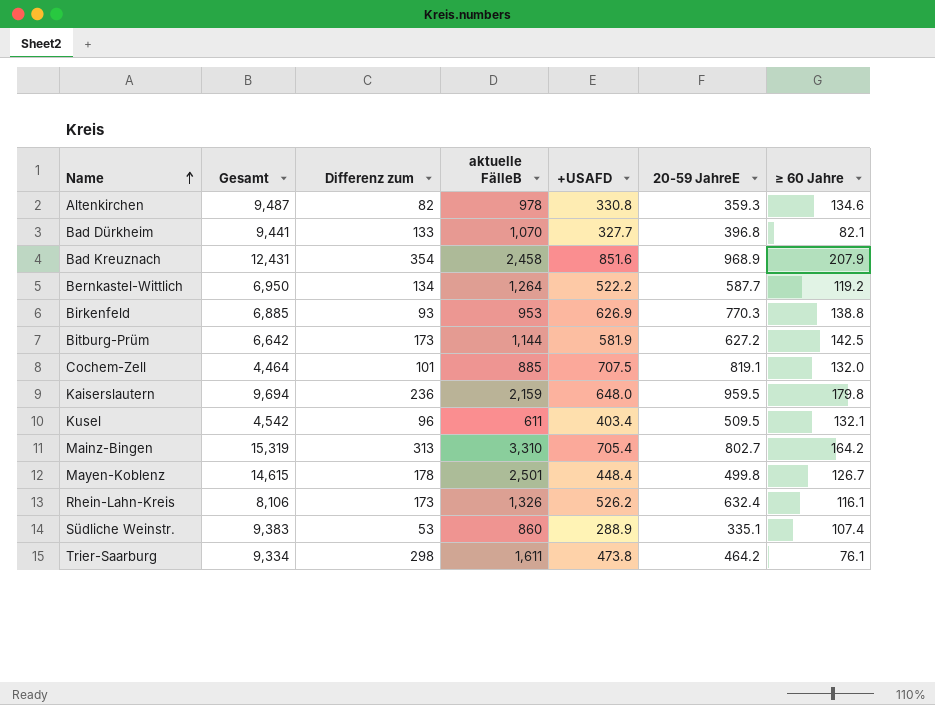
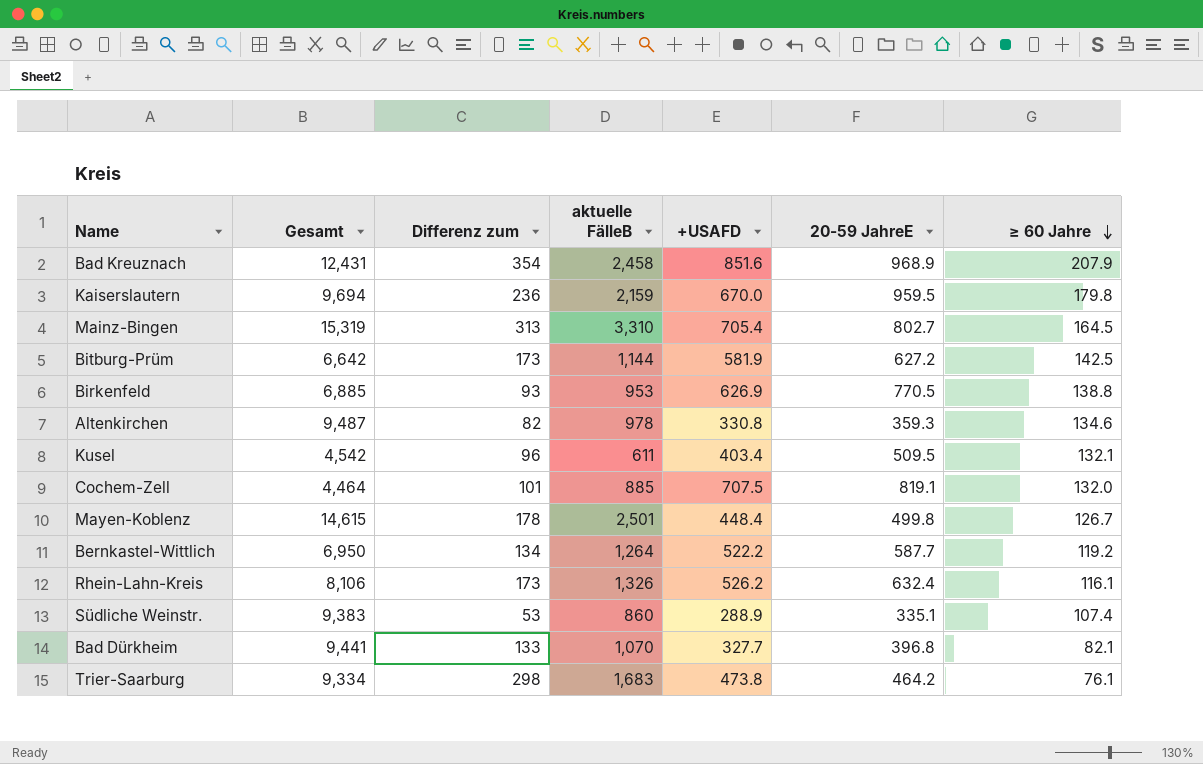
row order: Name ascending -> ≥ 60 Jahre descending
Kaiserslautern | +USAFD: 648.0 -> 670.0
Mainz-Bingen | ≥ 60 Jahre: 164.2 -> 164.5
Birkenfeld | 20-59 JahreE: 770.3 -> 770.5
Trier-Saarburg | aktuelle FälleB: 1,611 -> 1,683

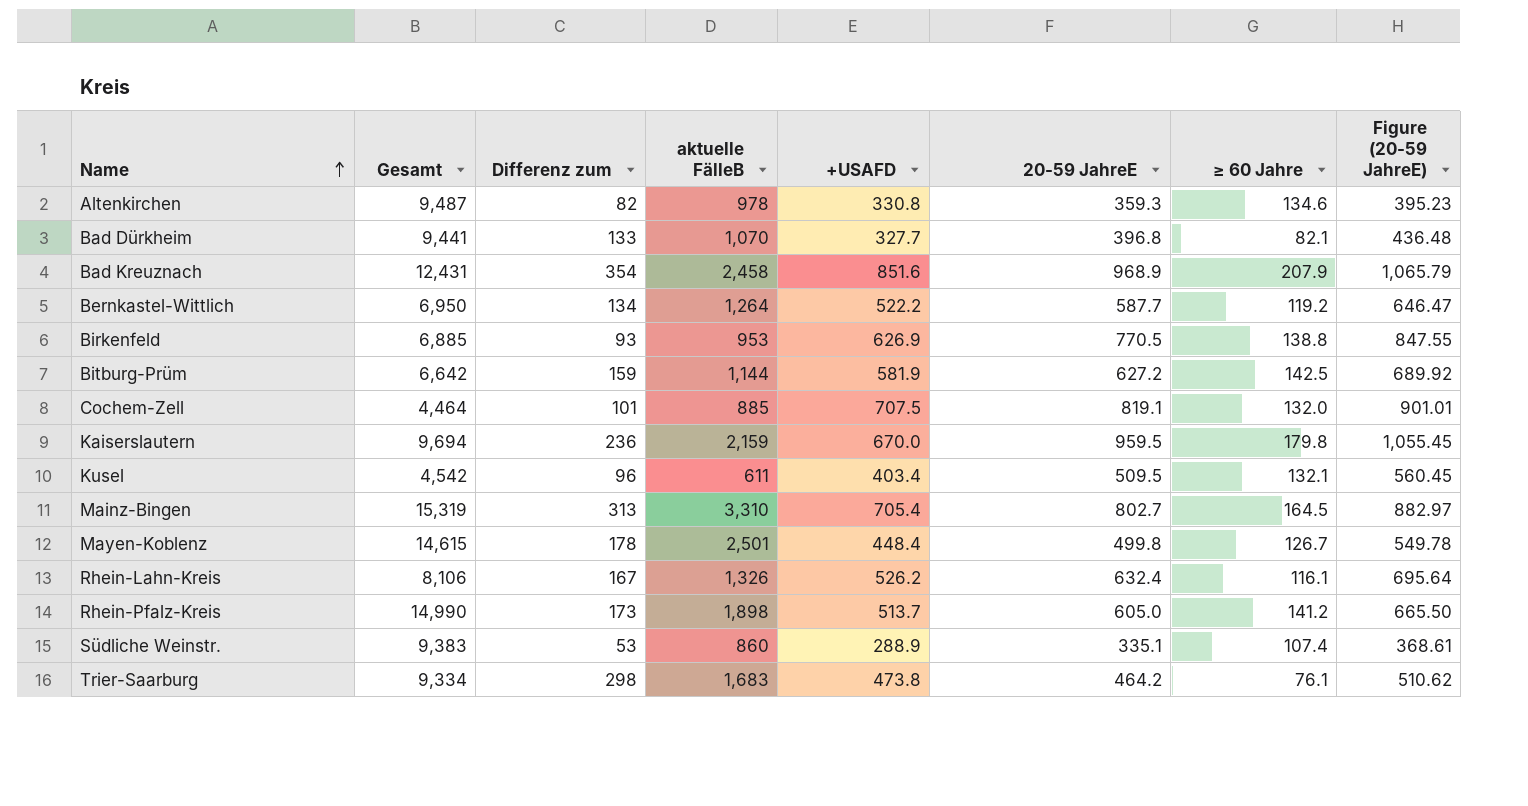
row order: ≥ 60 Jahre descending -> Name ascending
column Figure (20-59 JahreE) | formula: none -> [20-59 JahreE] * 1.1
Bitburg-Prüm | Differenz zum: 173 -> 159
Rhein-Lahn-Kreis | Differenz zum: 173 -> 167
row Rhein-Pfalz-Kreis: none -> 14,990 | 173 | 1,898 | 513.7 | 605.0 | 141.2 | 665.50

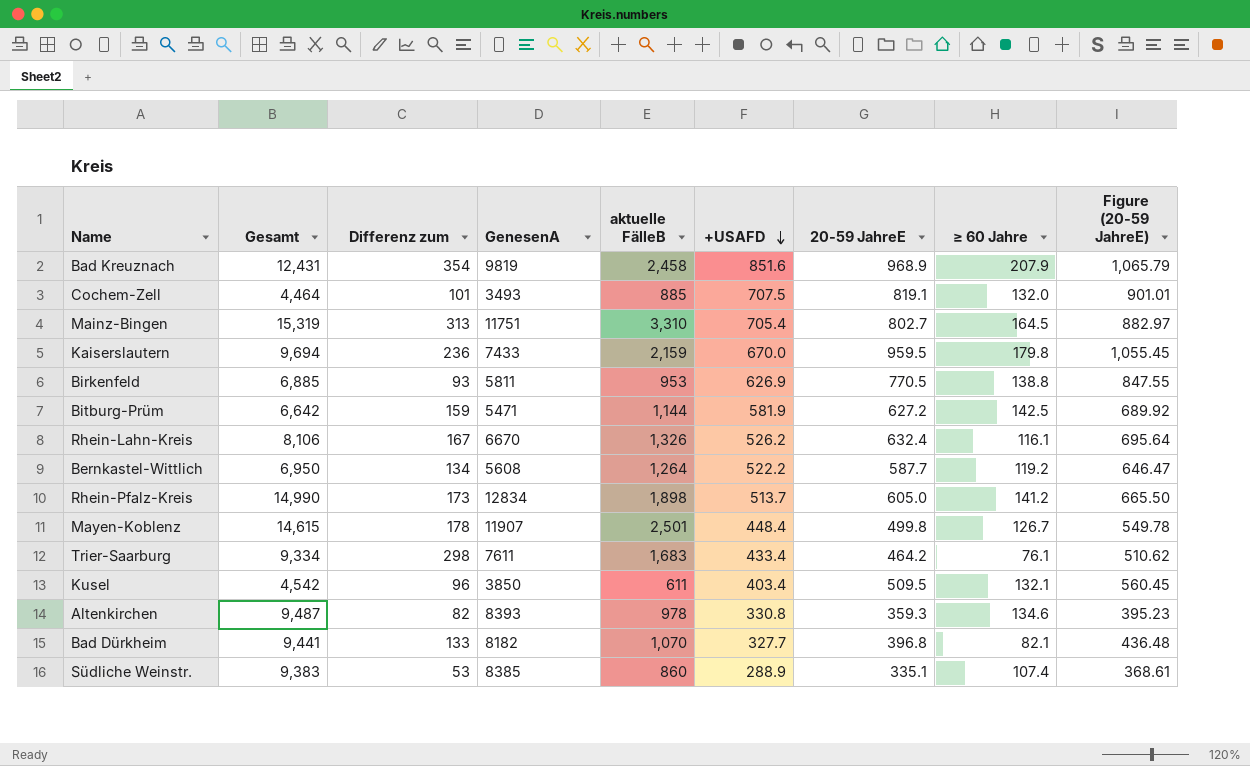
row order: Name ascending -> +USAFD descending
column GenesenA | position: none -> 4
Trier-Saarburg | +USAFD: 473.8 -> 433.4

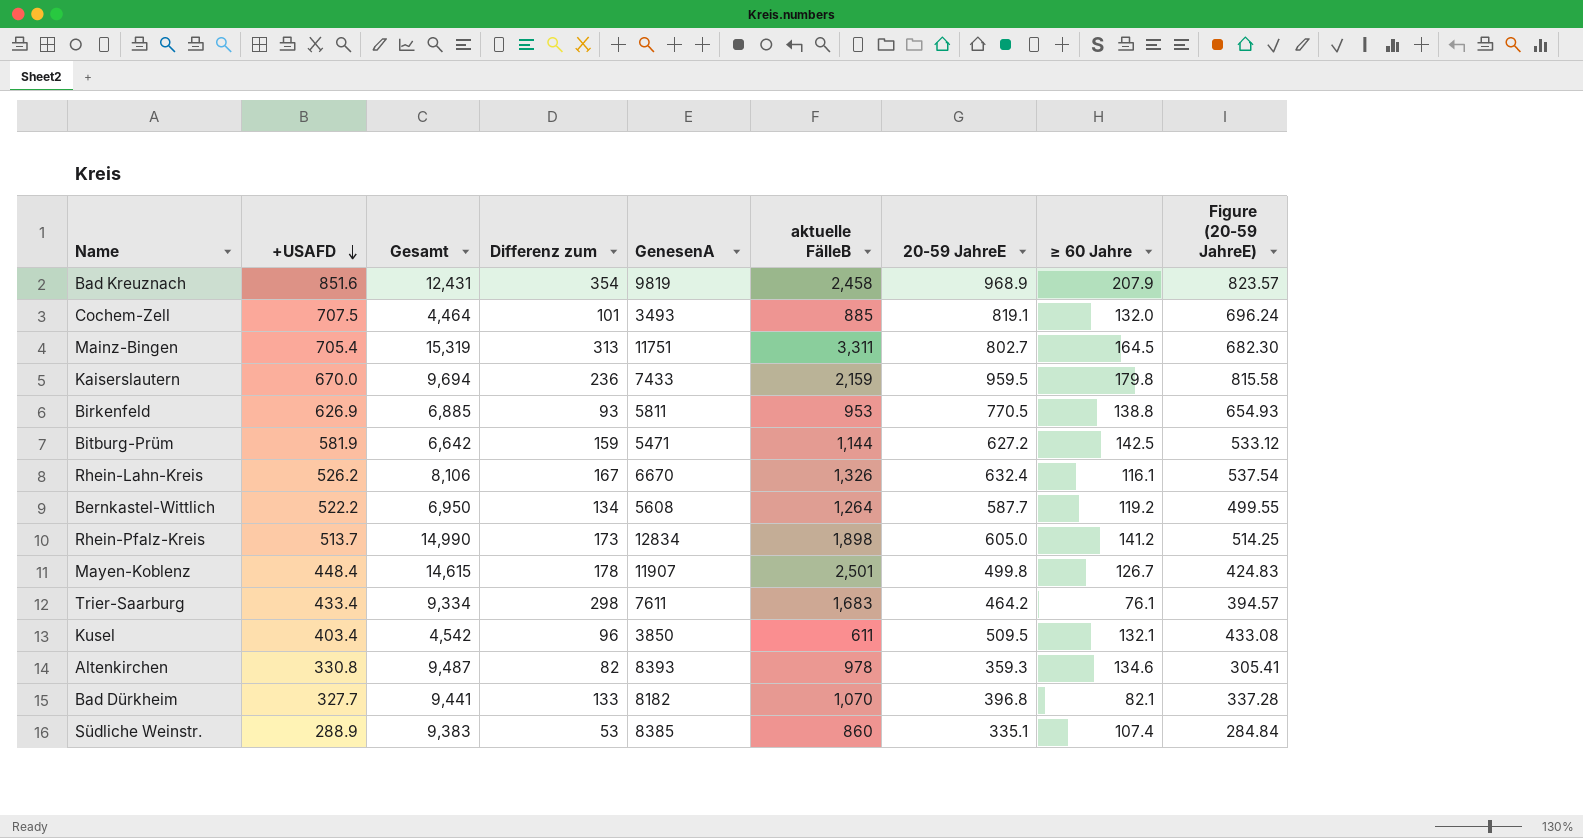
column +USAFD | position: 6 -> 2
column Figure (20-59 JahreE) | formula: [20-59 JahreE] * 1.1 -> [20-59 JahreE] * 0.85
Mainz-Bingen | aktuelle FälleB: 3,310 -> 3,311

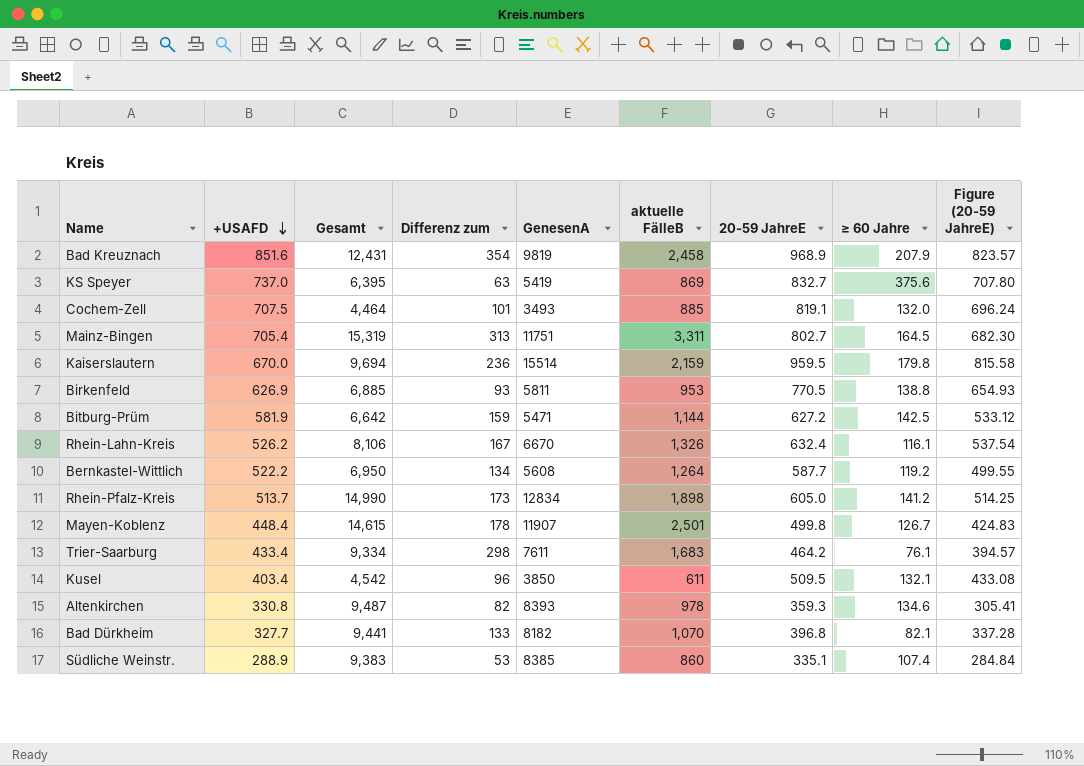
row KS Speyer: none -> 737.0 | 6,395 | 63 | 5419 | 869 | 832.7 | 375.6 | 707.80
Kaiserslautern | GenesenA: 7433 -> 15514

